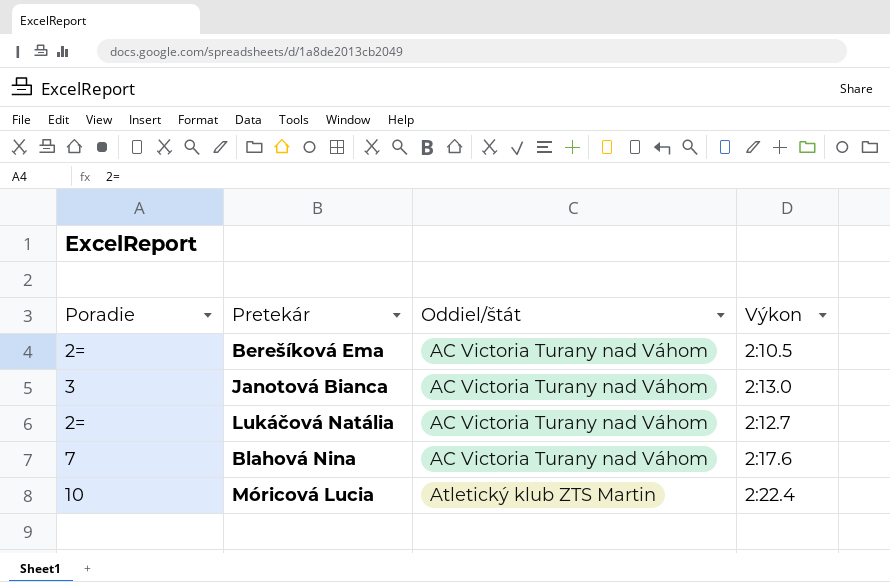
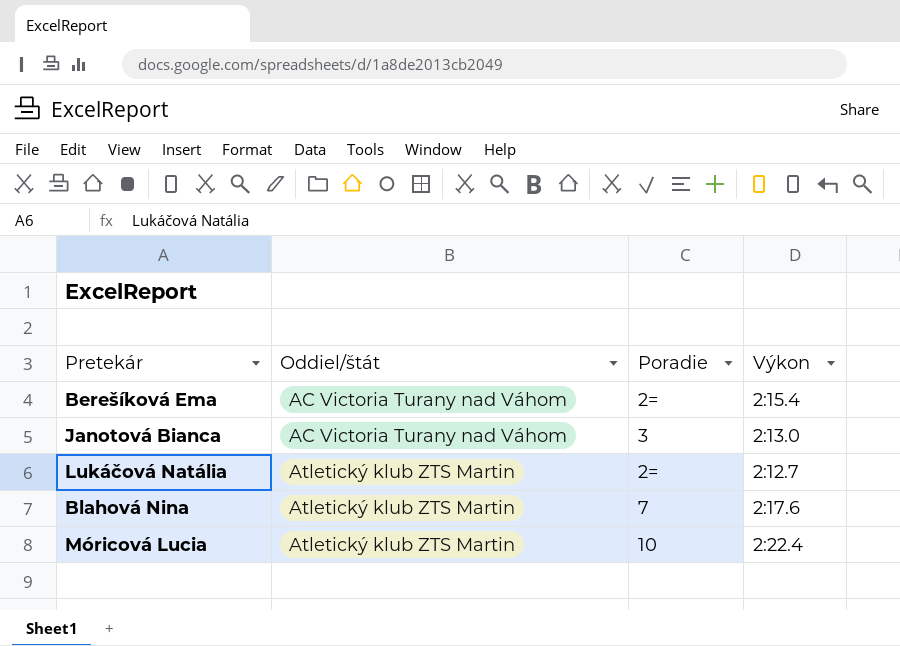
column Poradie | position: 1 -> 3
Berešíková Ema | Výkon: 2:10.5 -> 2:15.4
Lukáčová Natália | Oddiel/štát: AC Victoria Turany nad Váhom -> Atletický klub ZTS Martin
Blahová Nina | Oddiel/štát: AC Victoria Turany nad Váhom -> Atletický klub ZTS Martin

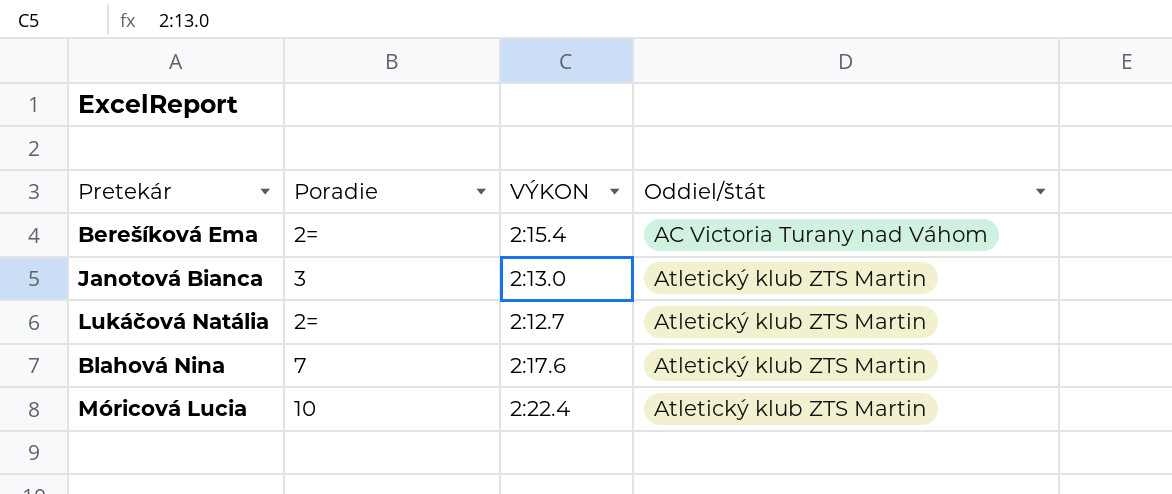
column name: Výkon -> VÝKON
column Oddiel/štát | position: 2 -> 4
Janotová Bianca | Oddiel/štát: AC Victoria Turany nad Váhom -> Atletický klub ZTS Martin

